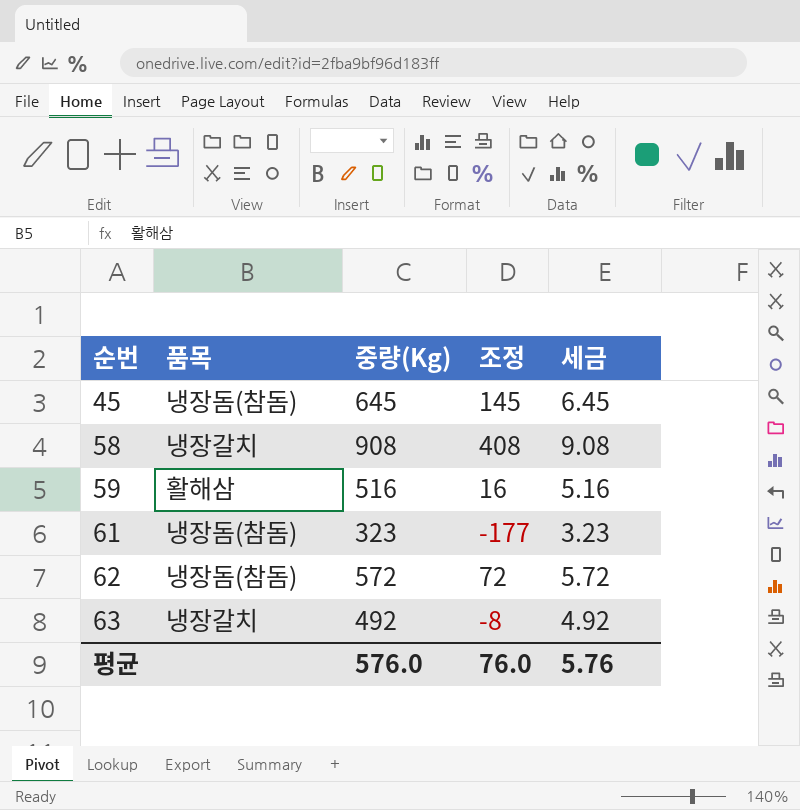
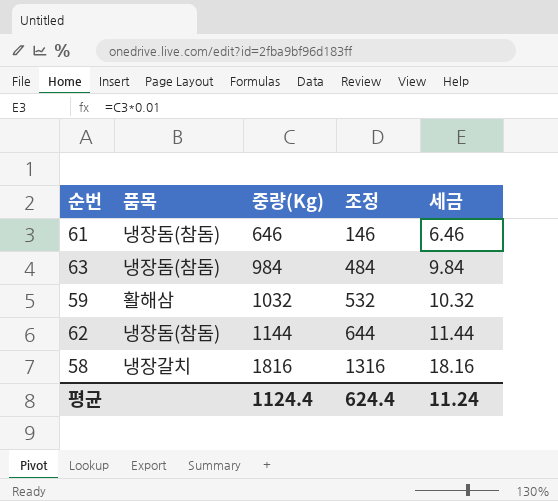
row order: 순번 ascending -> 중량(Kg) ascending
row 45: 냉장돔(참돔) | 645 | 145 | 6.45 -> none
61 | 중량(Kg): 323 -> 646
61 | 조정: -177 -> 146
61 | 세금: 3.23 -> 6.46
63 | 품목: 냉장갈치 -> 냉장돔(참돔)
63 | 중량(Kg): 492 -> 984
63 | 조정: -8 -> 484
63 | 세금: 4.92 -> 9.84
59 | 중량(Kg): 516 -> 1032
59 | 조정: 16 -> 532
59 | 세금: 5.16 -> 10.32
62 | 중량(Kg): 572 -> 1144
62 | 조정: 72 -> 644
62 | 세금: 5.72 -> 11.44
58 | 중량(Kg): 908 -> 1816
58 | 조정: 408 -> 1316
58 | 세금: 9.08 -> 18.16
평균 | 중량(Kg): 576.0 -> 1124.4
평균 | 조정: 76.0 -> 624.4
평균 | 세금: 5.76 -> 11.24

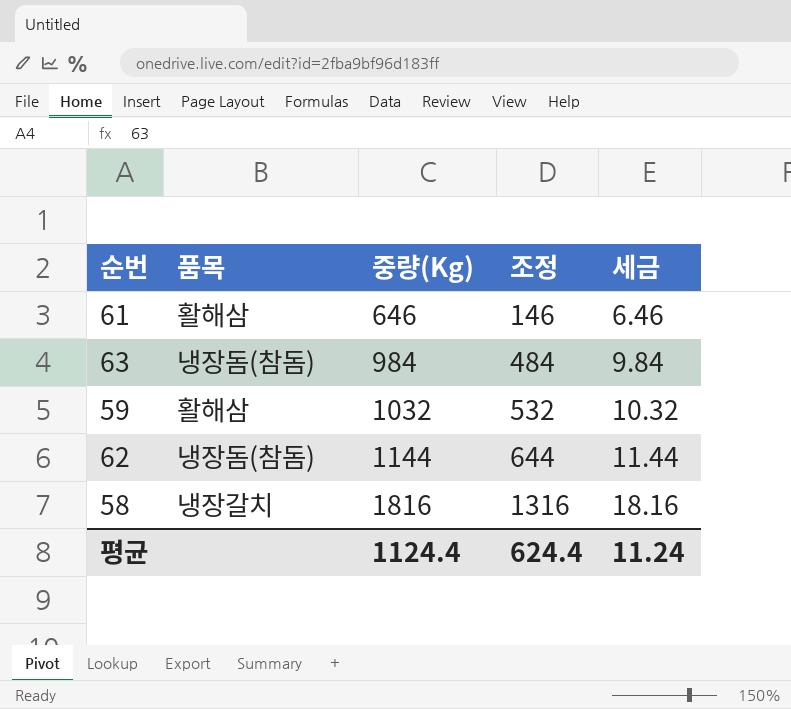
61 | 품목: 냉장돔(참돔) -> 활해삼

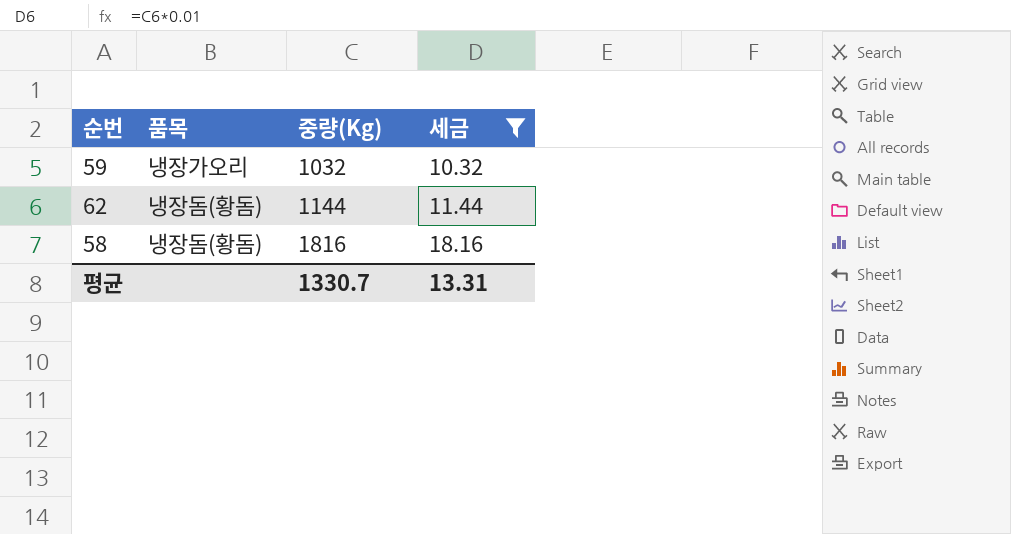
filter: none -> 세금 >= 10.32
column 조정 | formula: [중량(Kg)] - 500 -> none
59 | 품목: 활해삼 -> 냉장가오리
62 | 품목: 냉장돔(참돔) -> 냉장돔(황돔)
58 | 품목: 냉장갈치 -> 냉장돔(황돔)
평균 | 중량(Kg): 1124.4 -> 1330.7
평균 | 세금: 11.24 -> 13.31

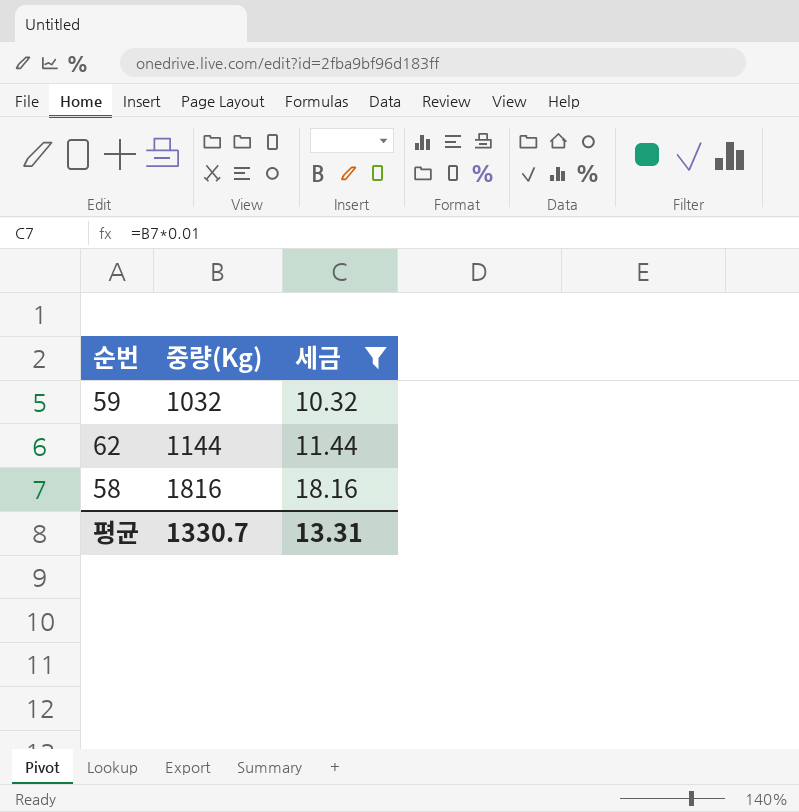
column 품목 | position: 2 -> none

